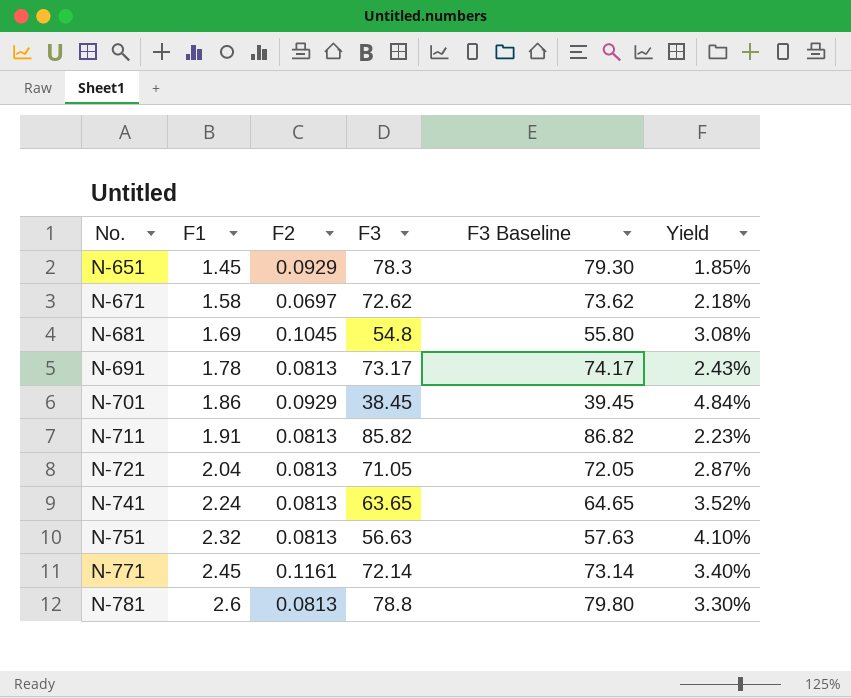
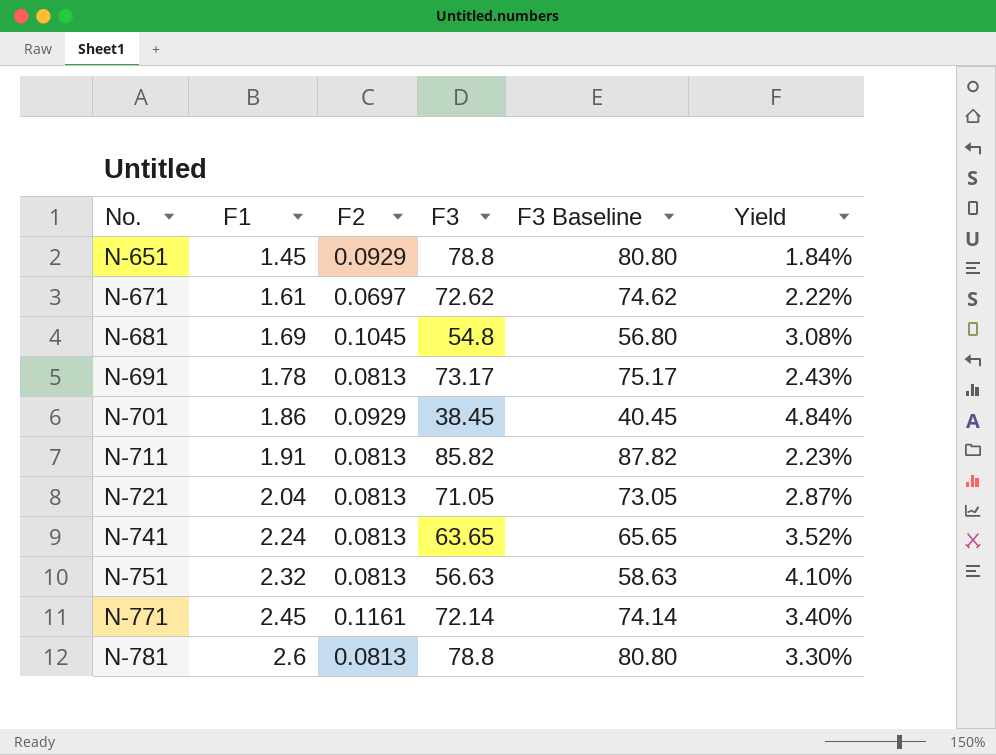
column F3 Baseline | formula: [F3] + 1 -> [F3] + 2
N-651 | F3: 78.3 -> 78.8
N-651 | Yield: 1.85% -> 1.84%
N-671 | F1: 1.58 -> 1.61
N-671 | Yield: 2.18% -> 2.22%

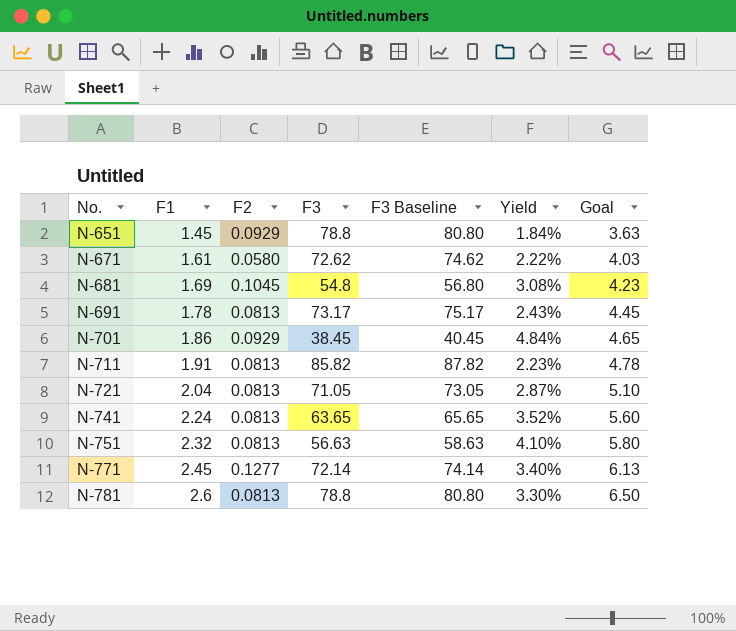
column Goal | formula: none -> [F1] * 2.5
N-671 | F2: 0.0697 -> 0.0580
N-771 | F2: 0.1161 -> 0.1277

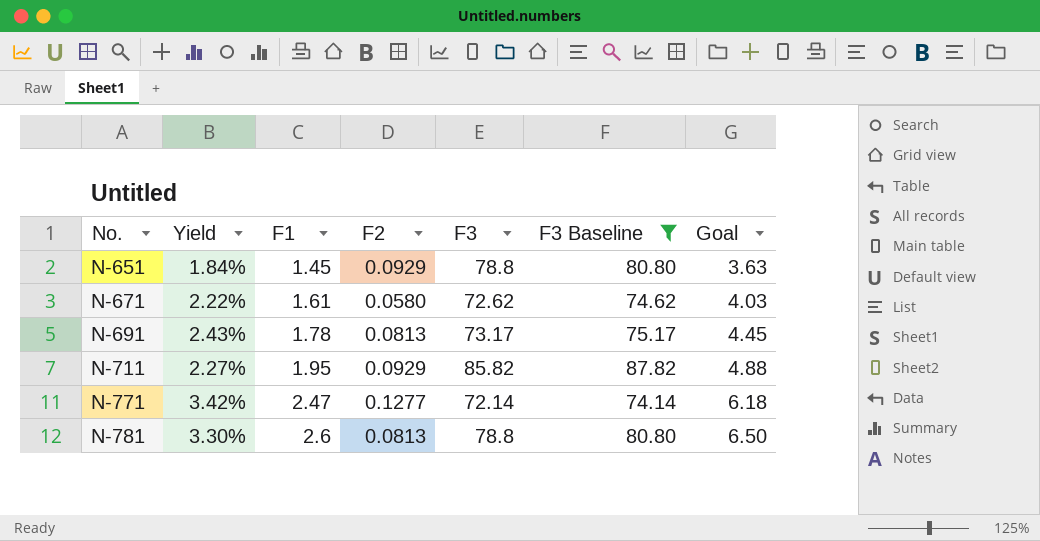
filter: none -> F3 Baseline >= 74.14
column Yield | position: 6 -> 2
N-711 | Yield: 2.23% -> 2.27%
N-711 | F1: 1.91 -> 1.95
N-711 | F2: 0.0813 -> 0.0929
N-711 | Goal: 4.78 -> 4.88
N-771 | Yield: 3.40% -> 3.42%
N-771 | F1: 2.45 -> 2.47
N-771 | Goal: 6.13 -> 6.18

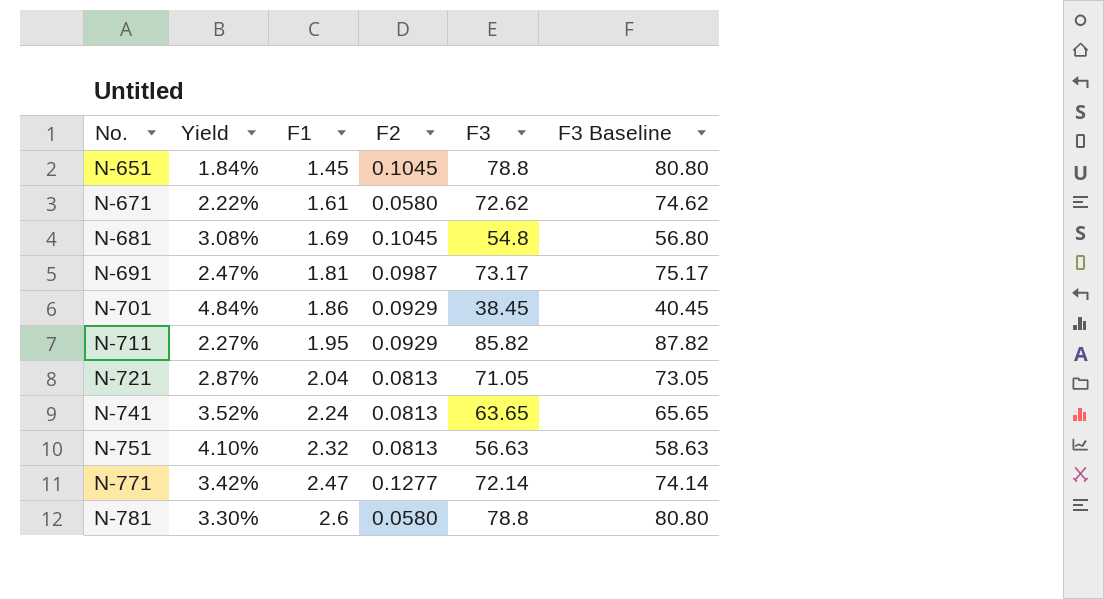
filter: F3 Baseline >= 74.14 -> none
column Goal | formula: [F1] * 2.5 -> none
N-651 | F2: 0.0929 -> 0.1045
N-691 | Yield: 2.43% -> 2.47%
N-691 | F1: 1.78 -> 1.81
N-691 | F2: 0.0813 -> 0.0987
N-781 | F2: 0.0813 -> 0.0580

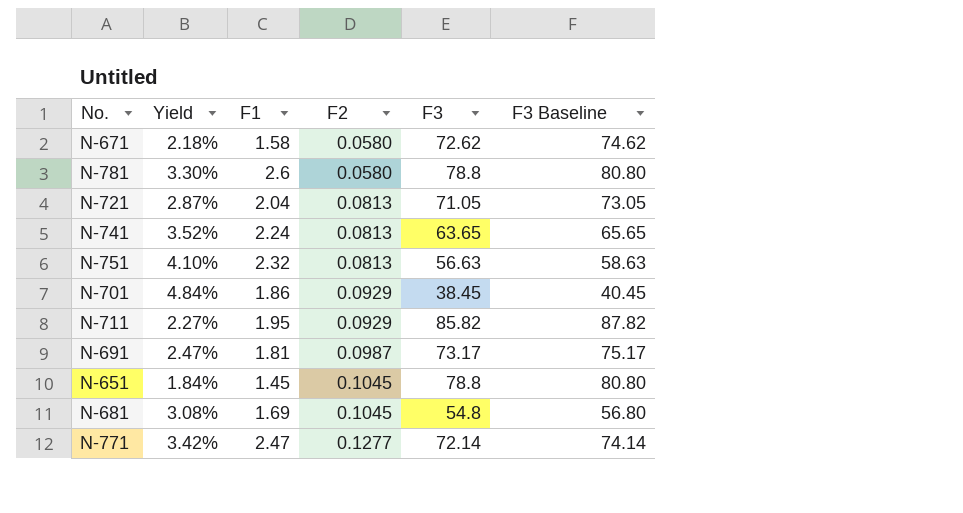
row order: No. ascending -> F2 ascending
N-671 | Yield: 2.22% -> 2.18%
N-671 | F1: 1.61 -> 1.58

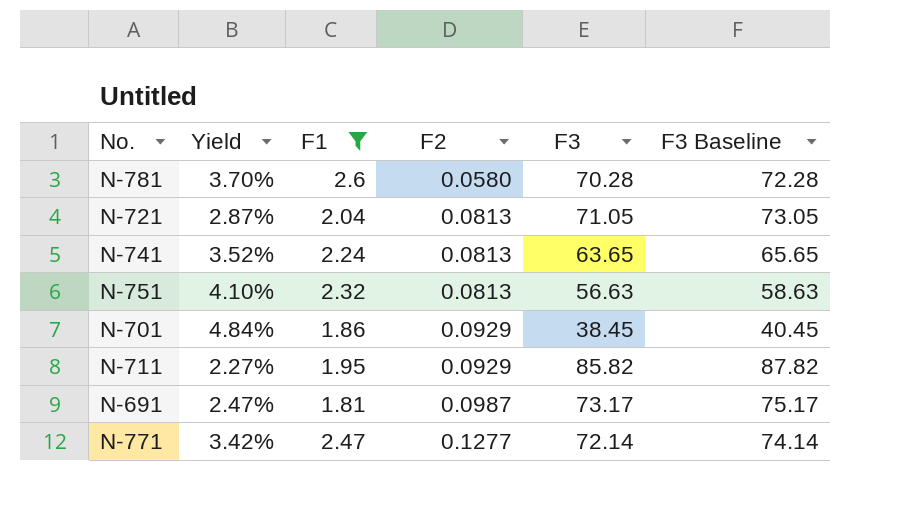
filter: none -> F1 >= 1.81
N-781 | Yield: 3.30% -> 3.70%
N-781 | F3: 78.8 -> 70.28
N-781 | F3 Baseline: 80.80 -> 72.28

